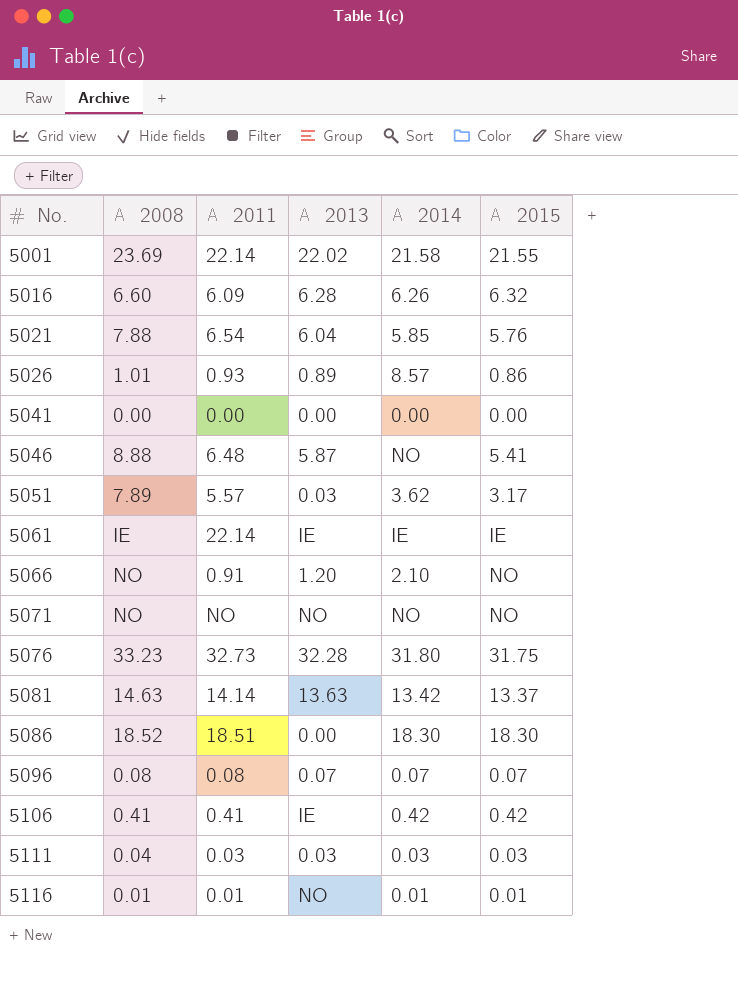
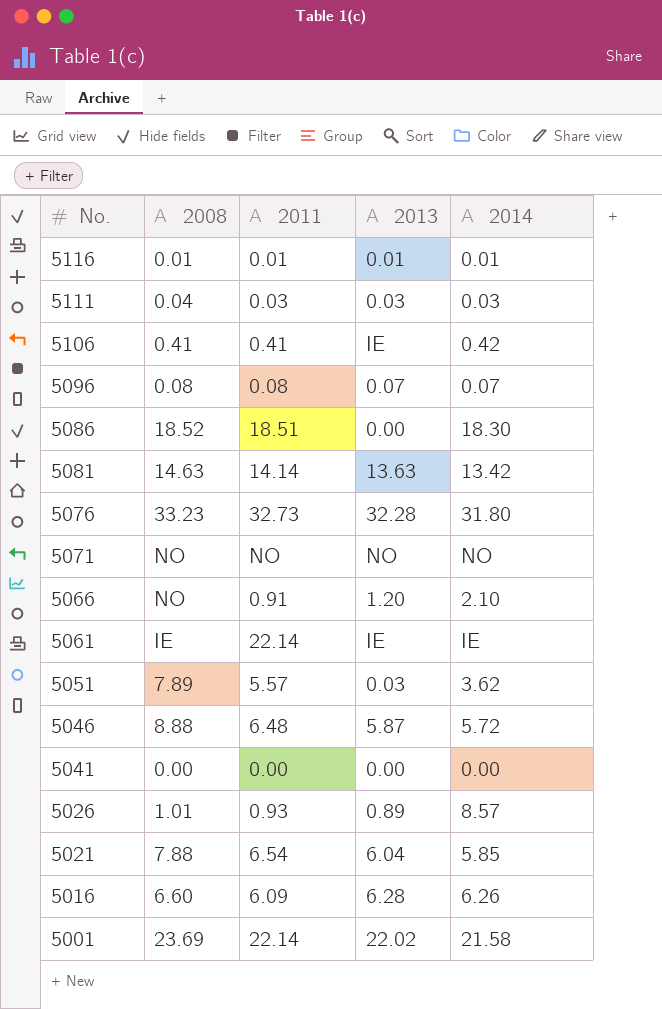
row order: No. ascending -> No. descending
column 2015 | position: 6 -> none
5116 | 2013: NO -> 0.01
5046 | 2014: NO -> 5.72

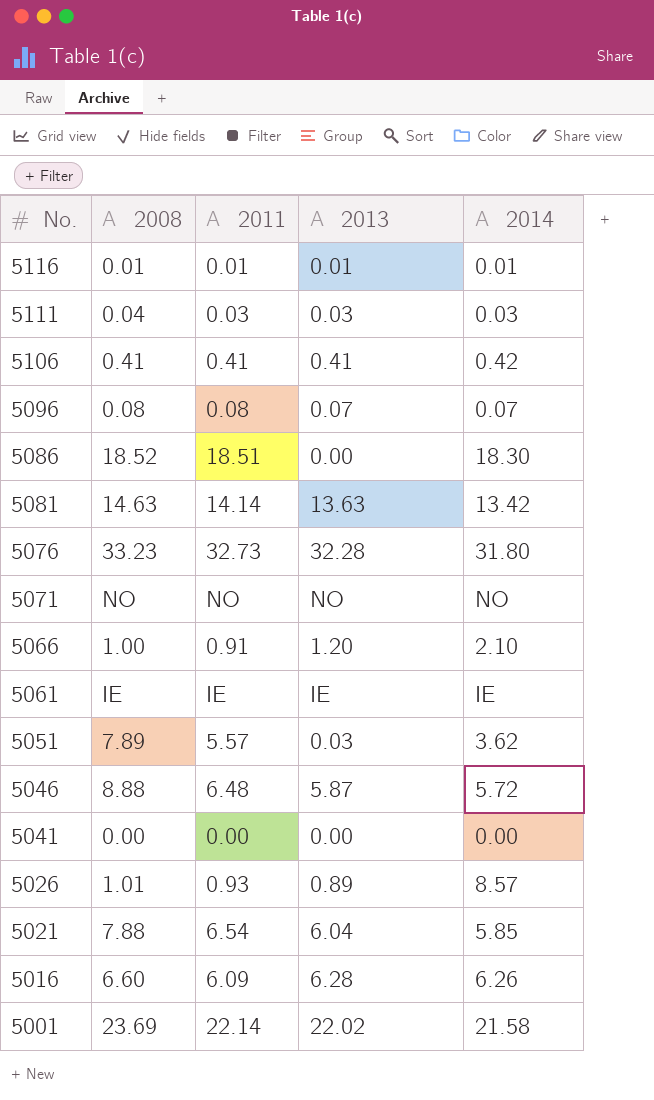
5106 | 2013: IE -> 0.41
5066 | 2008: NO -> 1.00
5061 | 2011: 22.14 -> IE

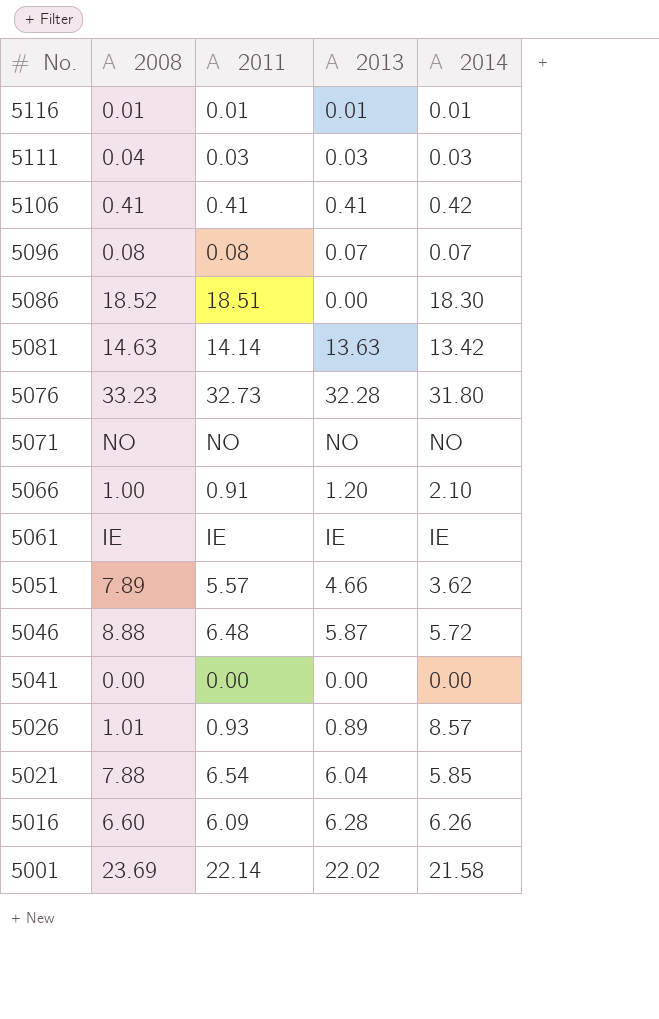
5051 | 2013: 0.03 -> 4.66

